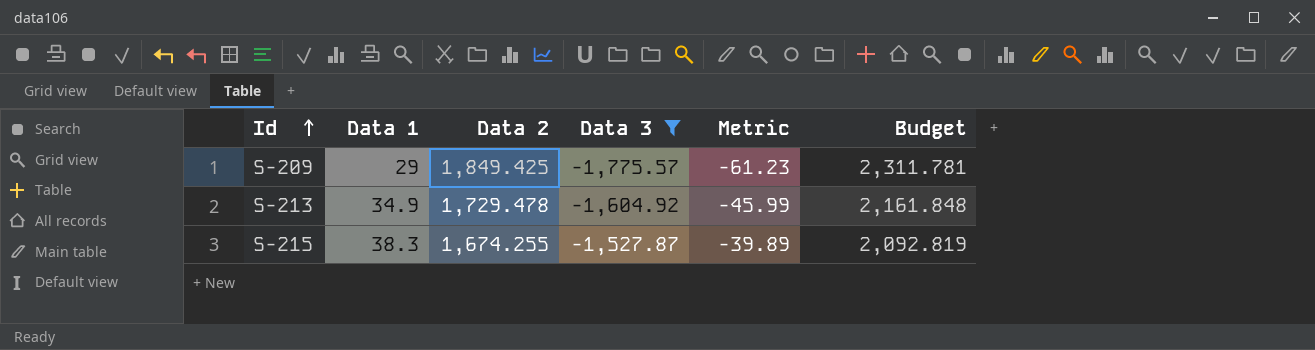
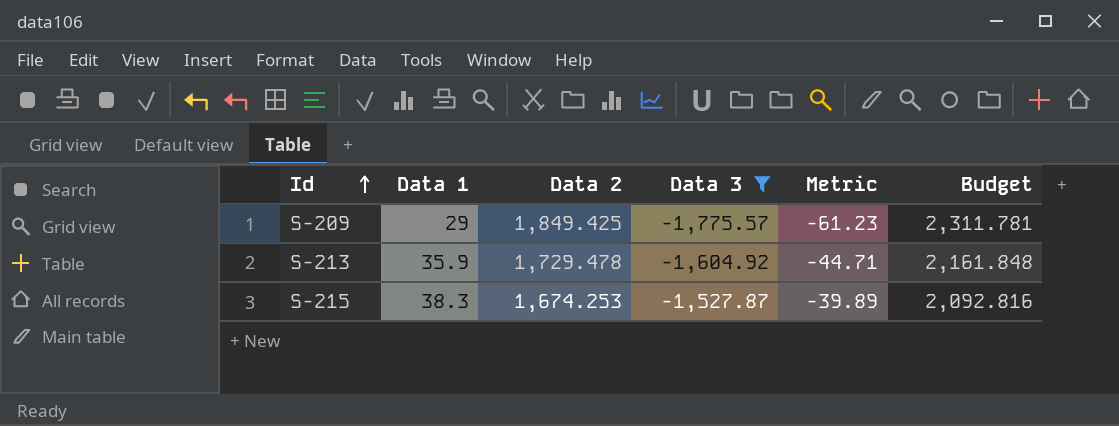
S-213 | Data 1: 34.9 -> 35.9
S-213 | Metric: -45.99 -> -44.71
S-215 | Data 2: 1,674.255 -> 1,674.253
S-215 | Budget: 2,092.819 -> 2,092.816

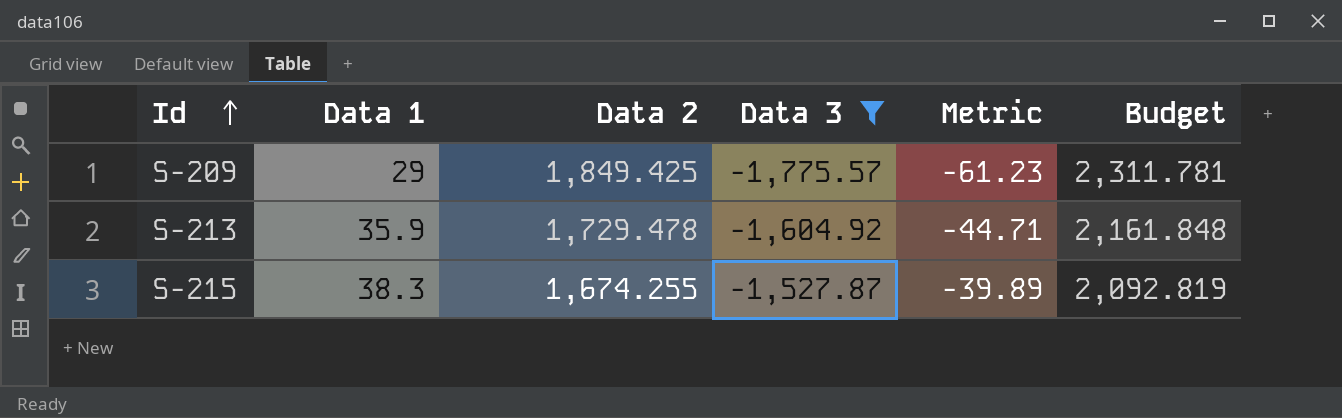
S-215 | Data 2: 1,674.253 -> 1,674.255
S-215 | Budget: 2,092.816 -> 2,092.819

